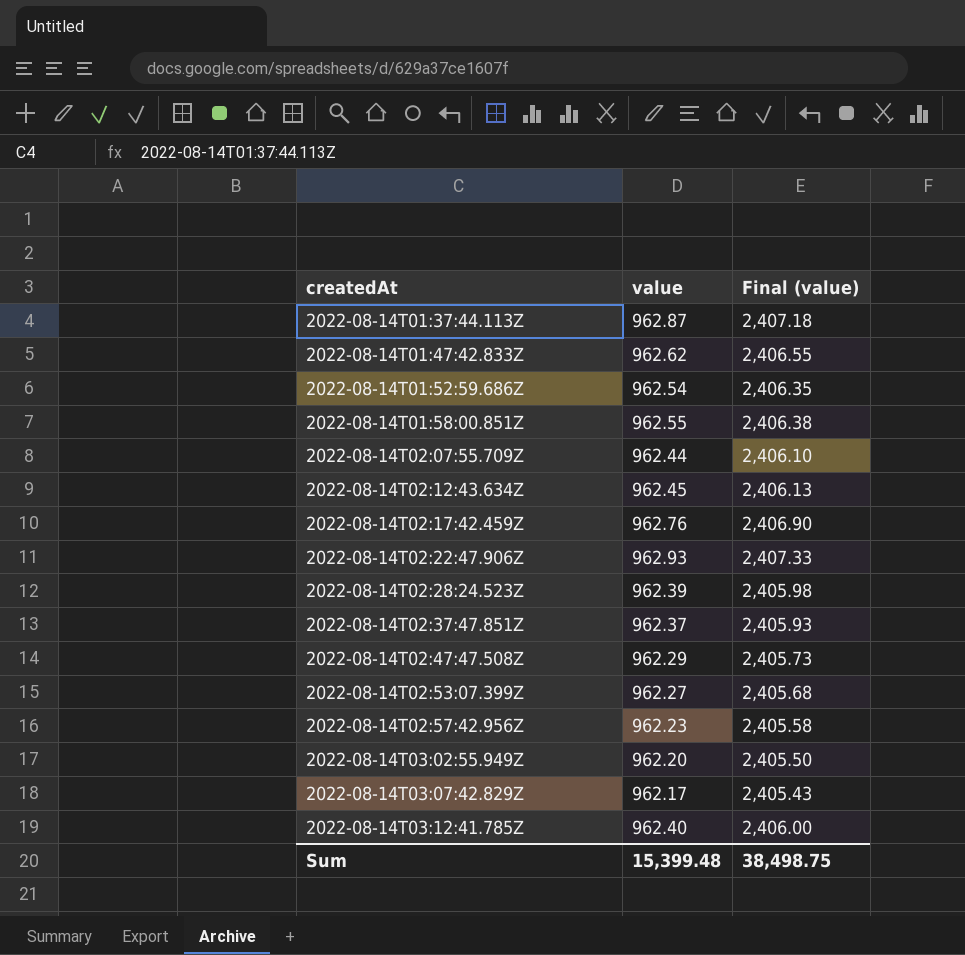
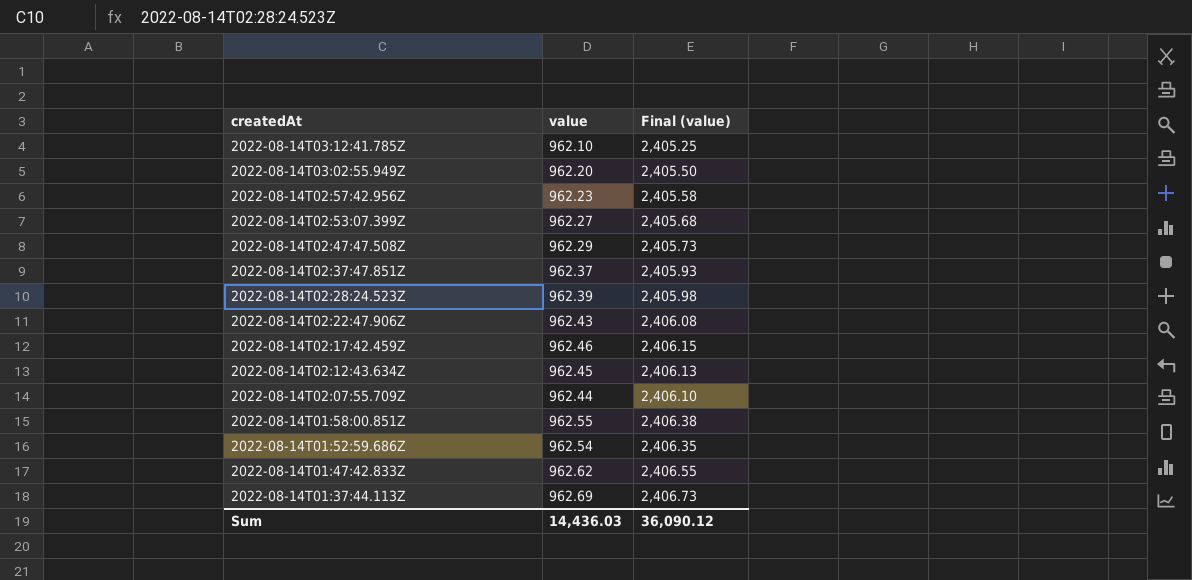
row order: createdAt ascending -> createdAt descending
row 2022-08-14T03:07:42.829Z: 962.17 | 2,405.43 -> none
2022-08-14T03:12:41.785Z | value: 962.40 -> 962.10
2022-08-14T03:12:41.785Z | Final (value): 2,406.00 -> 2,405.25
2022-08-14T02:22:47.906Z | value: 962.93 -> 962.43
2022-08-14T02:22:47.906Z | Final (value): 2,407.33 -> 2,406.08
2022-08-14T02:17:42.459Z | value: 962.76 -> 962.46
2022-08-14T02:17:42.459Z | Final (value): 2,406.90 -> 2,406.15
2022-08-14T01:37:44.113Z | value: 962.87 -> 962.69
2022-08-14T01:37:44.113Z | Final (value): 2,407.18 -> 2,406.73
Sum | value: 15,399.48 -> 14,436.03
Sum | Final (value): 38,498.75 -> 36,090.12

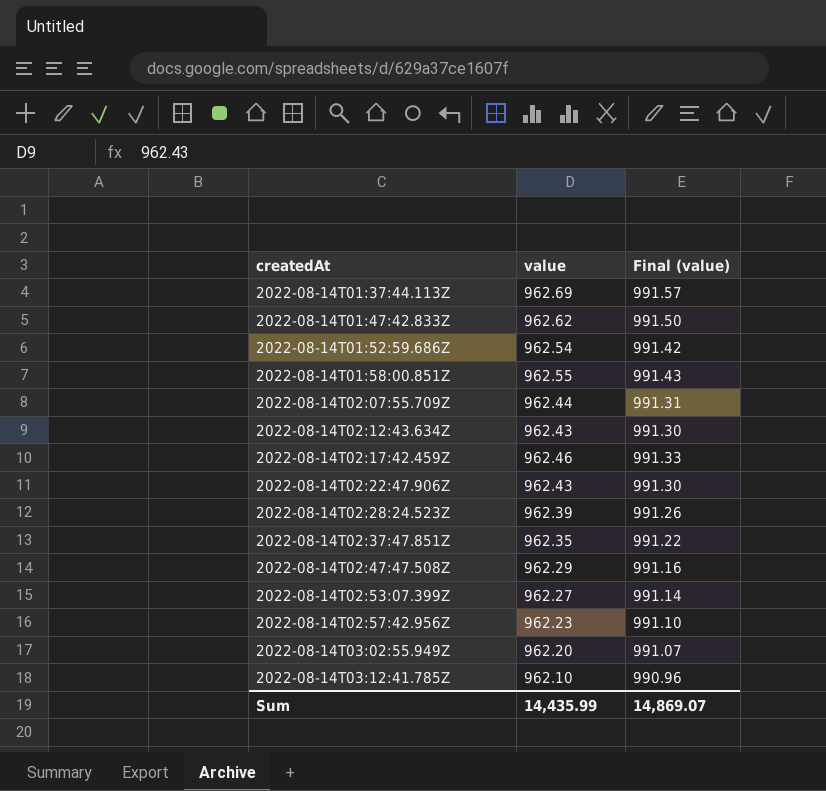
row order: createdAt descending -> createdAt ascending
column Final (value) | formula: [value] * 2.5 -> [value] * 1.03
2022-08-14T02:12:43.634Z | value: 962.45 -> 962.43
2022-08-14T02:37:47.851Z | value: 962.37 -> 962.35
Sum | value: 14,436.03 -> 14,435.99
Sum | Final (value): 36,090.12 -> 14,869.07

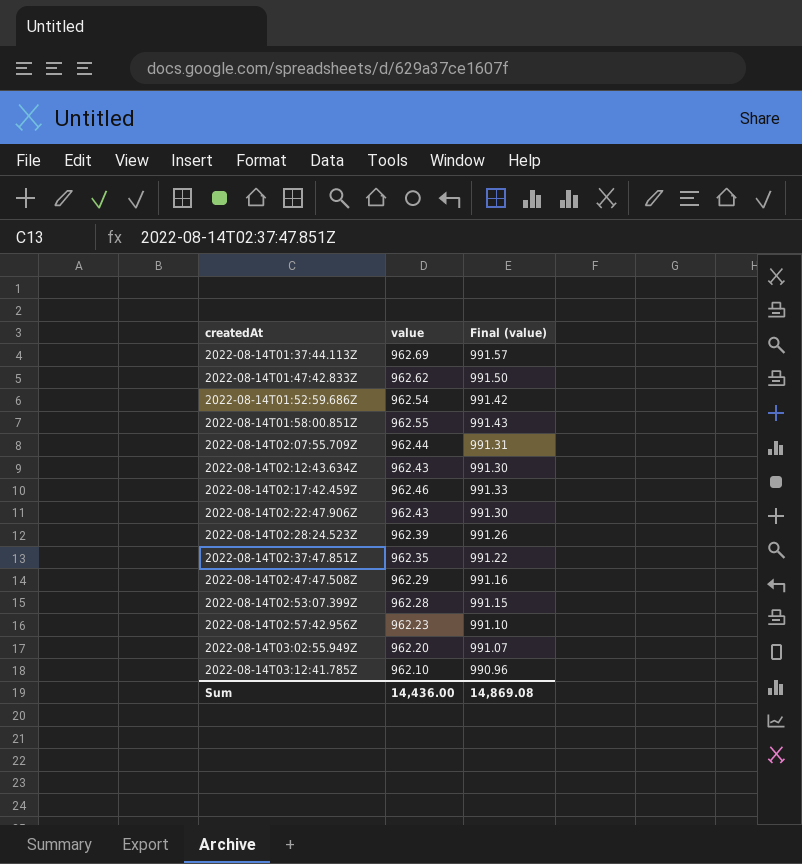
2022-08-14T02:53:07.399Z | value: 962.27 -> 962.28
2022-08-14T02:53:07.399Z | Final (value): 991.14 -> 991.15
Sum | value: 14,435.99 -> 14,436.00
Sum | Final (value): 14,869.07 -> 14,869.08

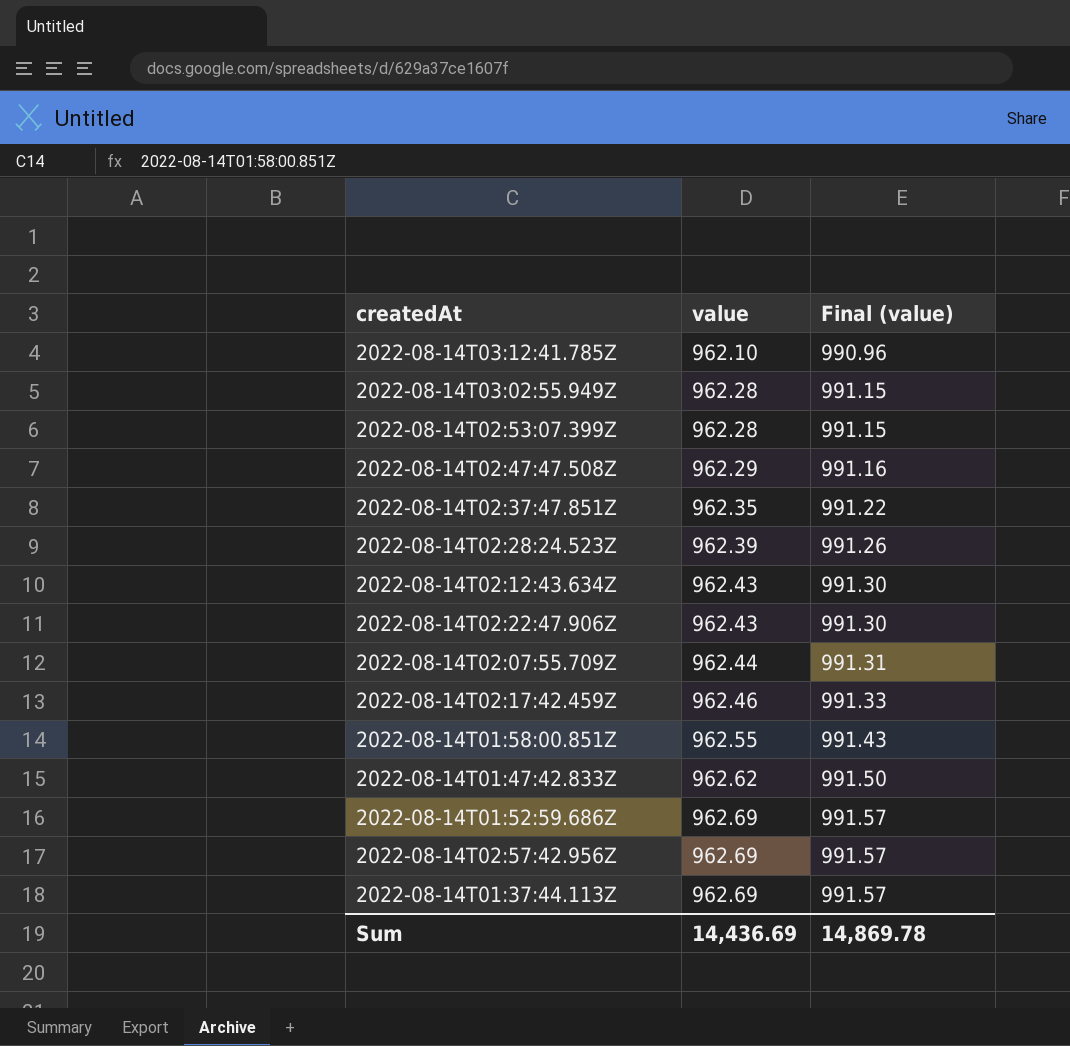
row order: createdAt ascending -> value ascending
2022-08-14T03:02:55.949Z | value: 962.20 -> 962.28
2022-08-14T03:02:55.949Z | Final (value): 991.07 -> 991.15
2022-08-14T01:52:59.686Z | value: 962.54 -> 962.69
2022-08-14T01:52:59.686Z | Final (value): 991.42 -> 991.57
2022-08-14T02:57:42.956Z | value: 962.23 -> 962.69
2022-08-14T02:57:42.956Z | Final (value): 991.10 -> 991.57
Sum | value: 14,436.00 -> 14,436.69
Sum | Final (value): 14,869.08 -> 14,869.78

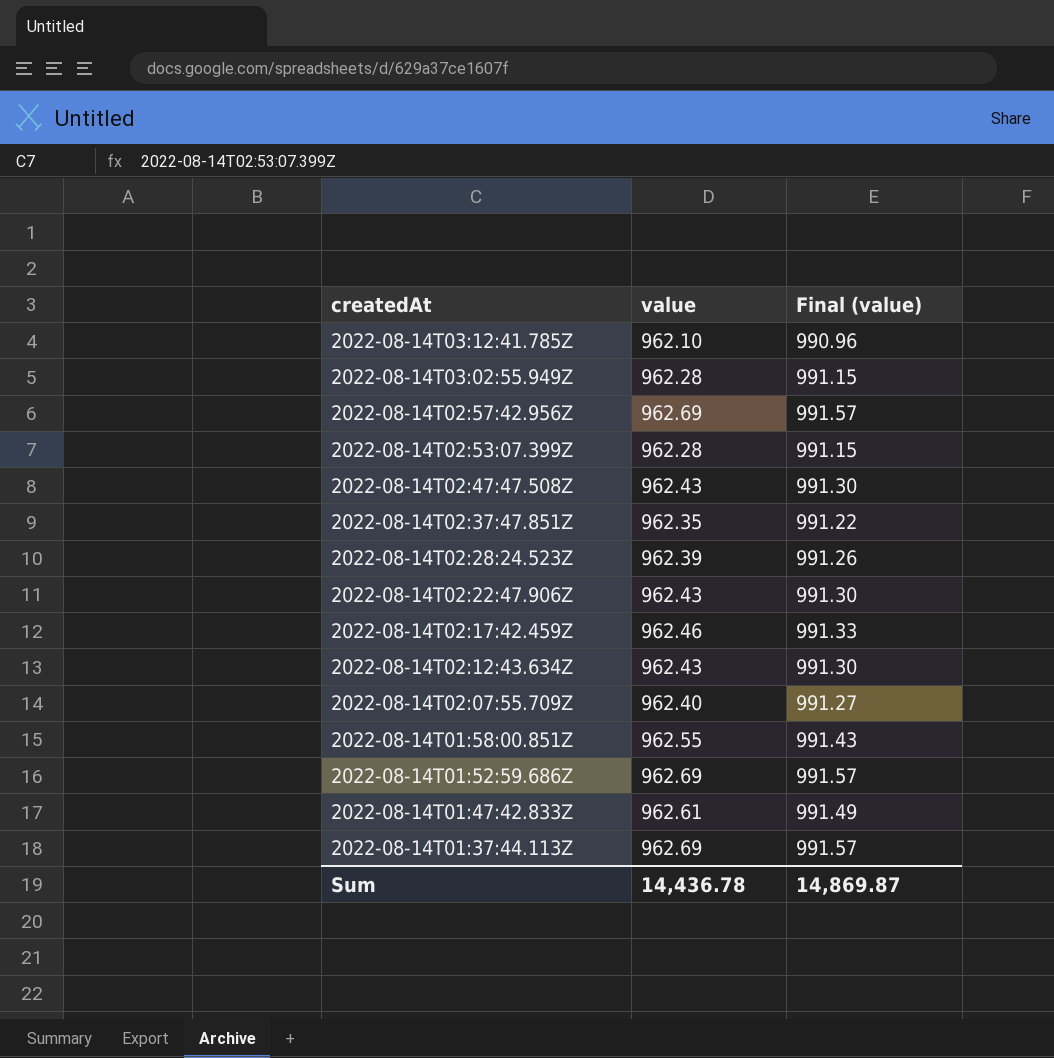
row order: value ascending -> createdAt descending
2022-08-14T02:47:47.508Z | value: 962.29 -> 962.43
2022-08-14T02:47:47.508Z | Final (value): 991.16 -> 991.30
2022-08-14T02:07:55.709Z | value: 962.44 -> 962.40
2022-08-14T02:07:55.709Z | Final (value): 991.31 -> 991.27
2022-08-14T01:47:42.833Z | value: 962.62 -> 962.61
2022-08-14T01:47:42.833Z | Final (value): 991.50 -> 991.49
Sum | value: 14,436.69 -> 14,436.78
Sum | Final (value): 14,869.78 -> 14,869.87

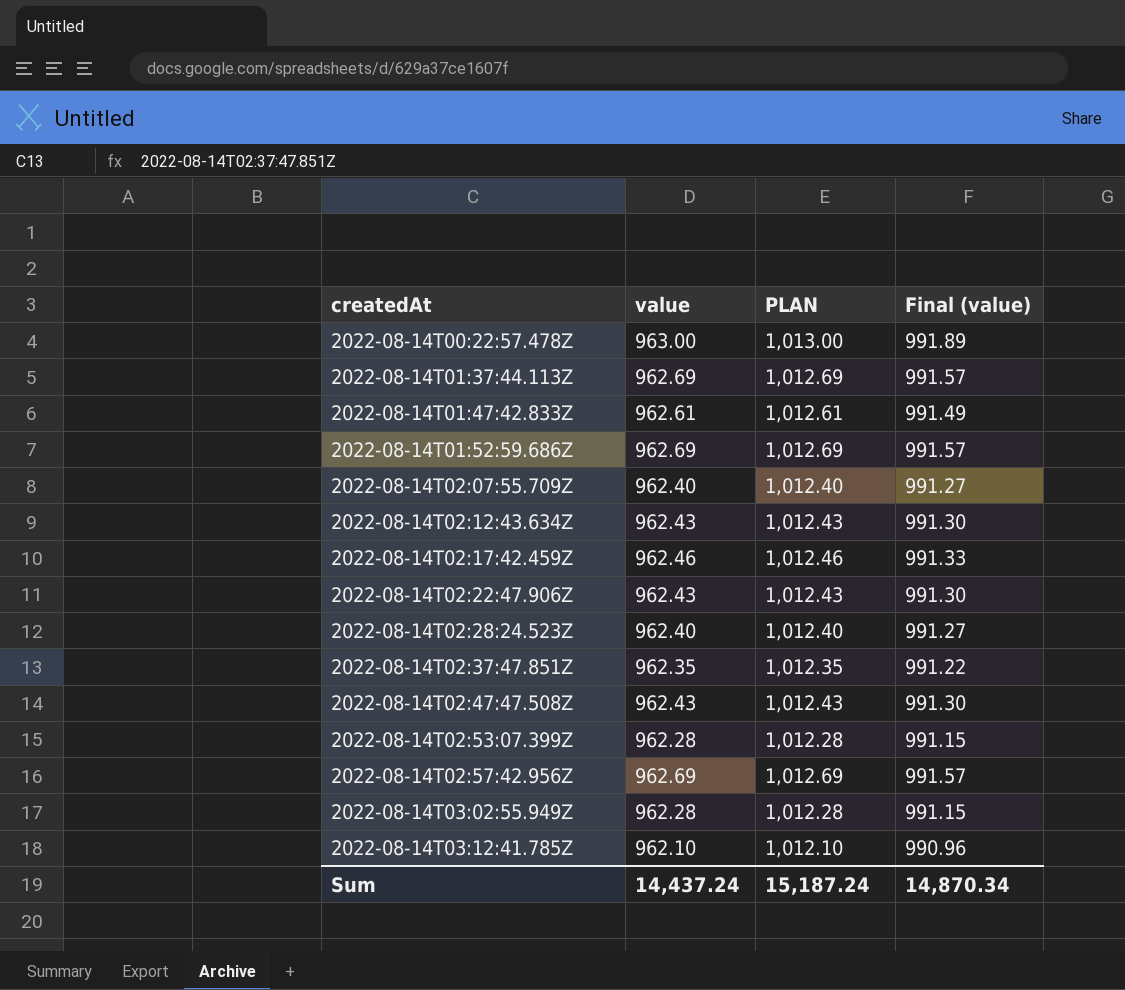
row order: createdAt descending -> createdAt ascending
column PLAN | formula: none -> [value] + 50
row 2022-08-14T01:58:00.851Z: 962.55 | 991.43 -> none
row 2022-08-14T00:22:57.478Z: none -> 963.00 | 1,013.00 | 991.89
2022-08-14T02:28:24.523Z | value: 962.39 -> 962.40
2022-08-14T02:28:24.523Z | Final (value): 991.26 -> 991.27
Sum | value: 14,436.78 -> 14,437.24
Sum | Final (value): 14,869.87 -> 14,870.34

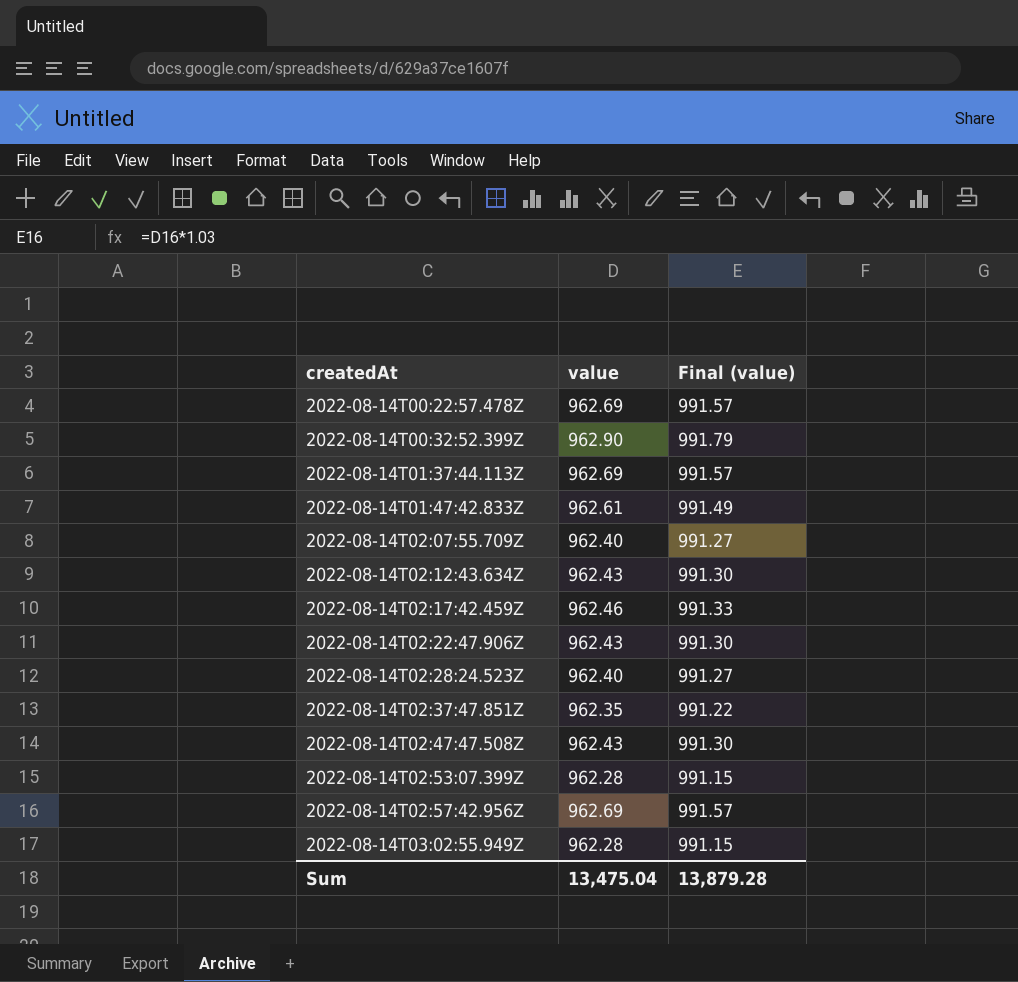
column PLAN | formula: [value] + 50 -> none
row 2022-08-14T01:52:59.686Z: 962.69 | 1,012.69 | 991.57 -> none
row 2022-08-14T03:12:41.785Z: 962.10 | 1,012.10 | 990.96 -> none
2022-08-14T00:22:57.478Z | value: 963.00 -> 962.69
2022-08-14T00:22:57.478Z | Final (value): 991.89 -> 991.57
row 2022-08-14T00:32:52.399Z: none -> 962.90 | 991.79
Sum | value: 14,437.24 -> 13,475.04
Sum | Final (value): 14,870.34 -> 13,879.28

